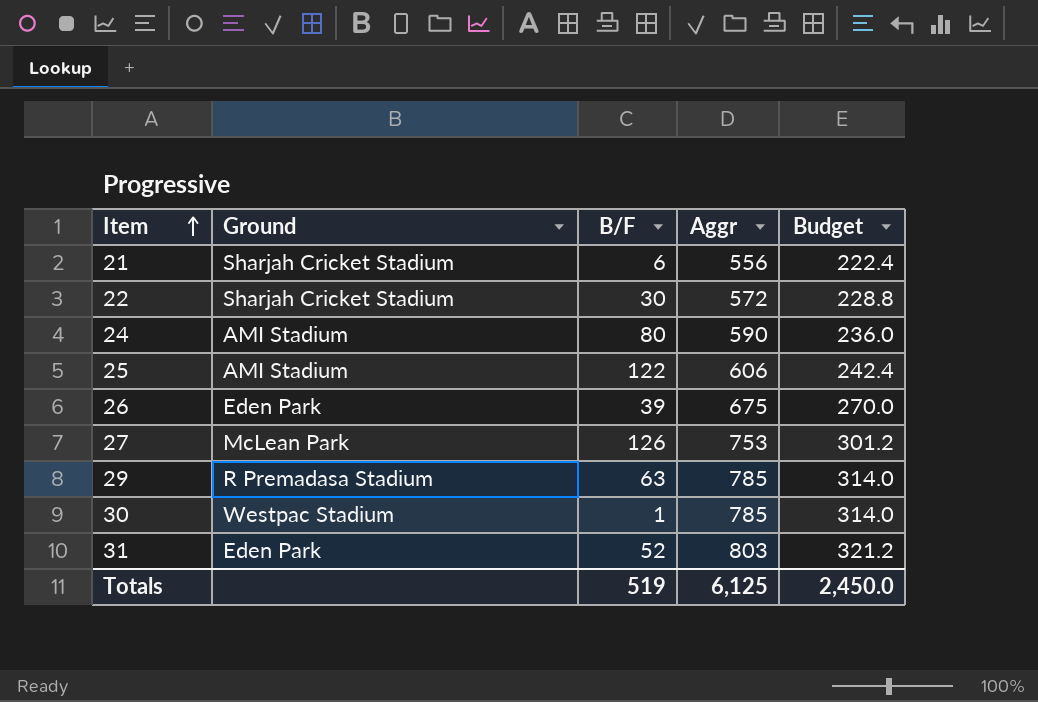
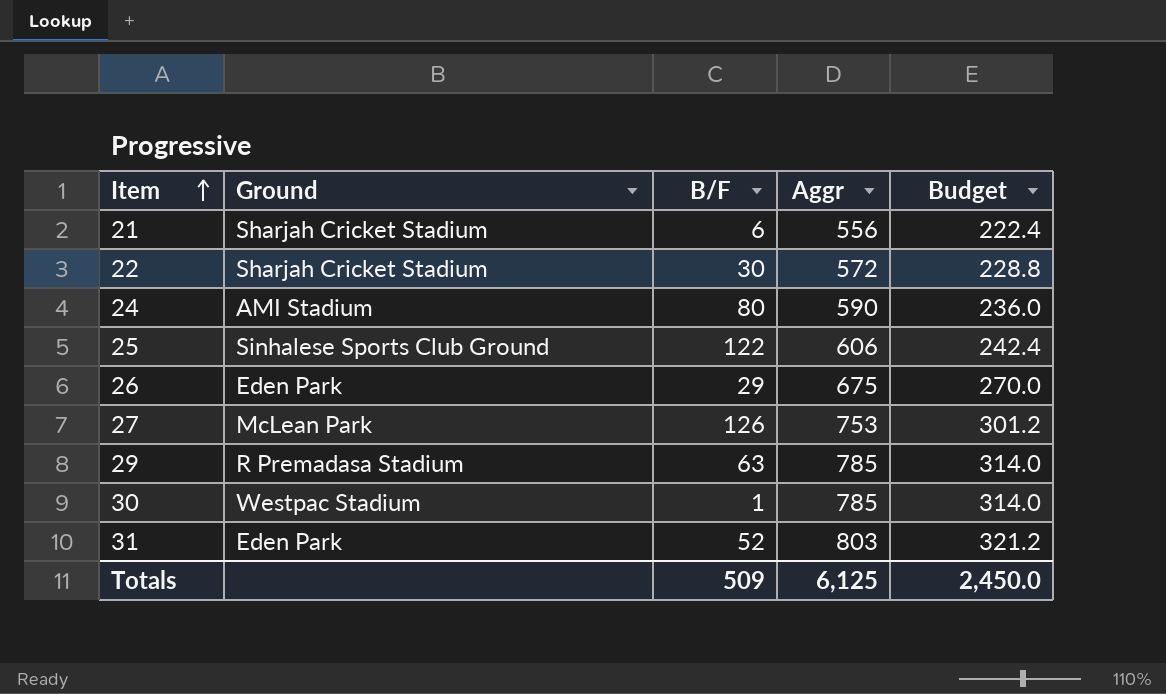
25 | Ground: AMI Stadium -> Sinhalese Sports Club Ground
26 | B/F: 39 -> 29
Totals | B/F: 519 -> 509

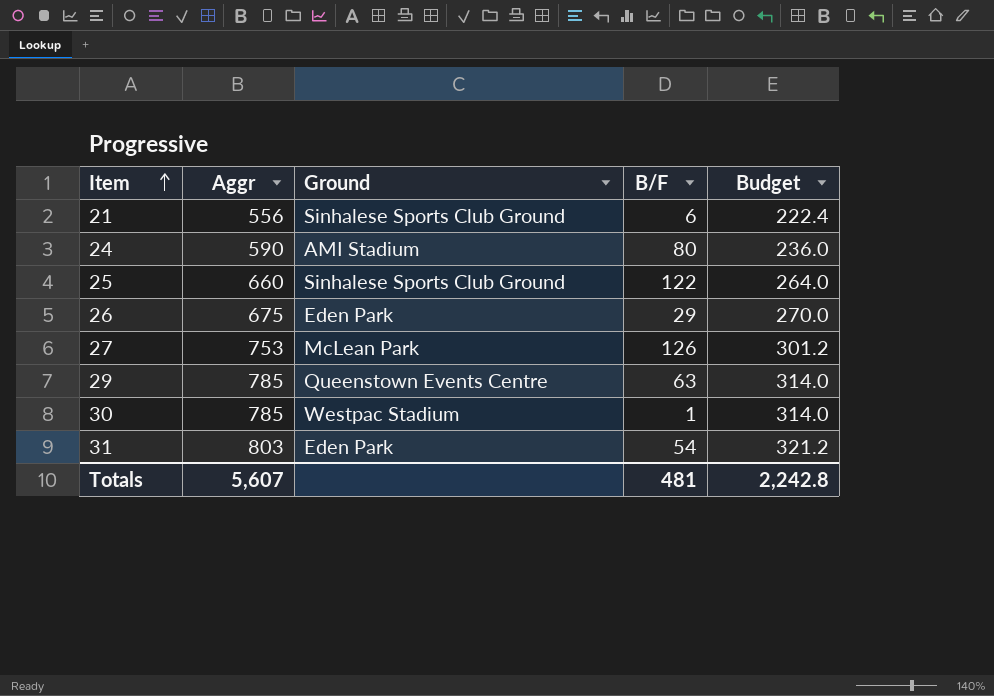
column Aggr | position: 4 -> 2
row 22: Sharjah Cricket Stadium | 30 | 572 | 228.8 -> none
21 | Ground: Sharjah Cricket Stadium -> Sinhalese Sports Club Ground
25 | Aggr: 606 -> 660
25 | Budget: 242.4 -> 264.0
29 | Ground: R Premadasa Stadium -> Queenstown Events Centre
31 | B/F: 52 -> 54
Totals | Aggr: 6,125 -> 5,607
Totals | B/F: 509 -> 481
Totals | Budget: 2,450.0 -> 2,242.8

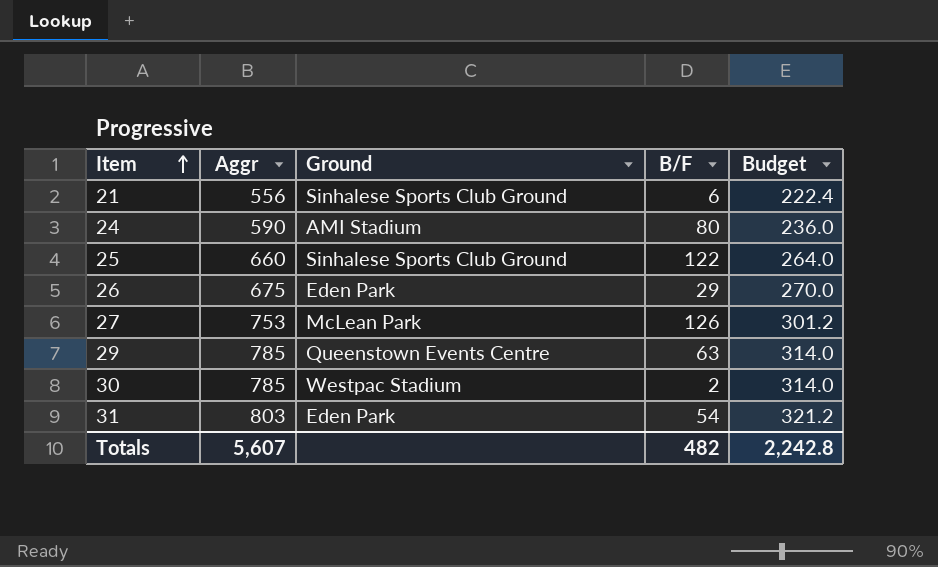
30 | B/F: 1 -> 2
Totals | B/F: 481 -> 482

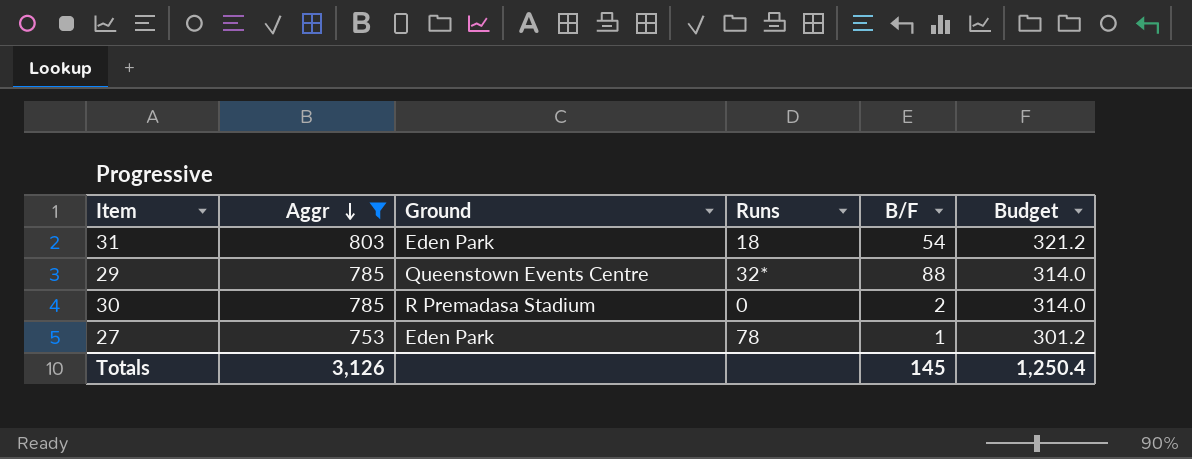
filter: none -> Aggr >= 753
row order: Item ascending -> Aggr descending
column Runs | position: none -> 4
29 | B/F: 63 -> 88
30 | Ground: Westpac Stadium -> R Premadasa Stadium
27 | Ground: McLean Park -> Eden Park
27 | B/F: 126 -> 1
Totals | Aggr: 5,607 -> 3,126
Totals | B/F: 482 -> 145
Totals | Budget: 2,242.8 -> 1,250.4

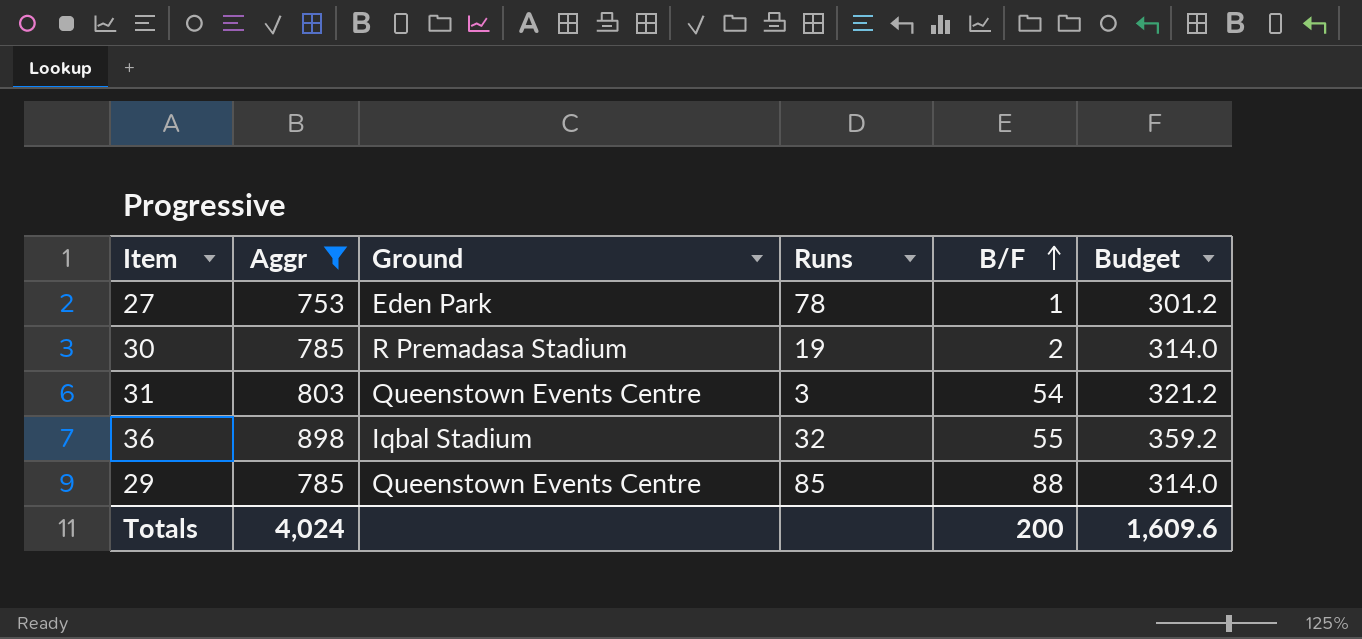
row order: Aggr descending -> B/F ascending
30 | Runs: 0 -> 19
31 | Ground: Eden Park -> Queenstown Events Centre
31 | Runs: 18 -> 3
row 36: none -> 898 | Iqbal Stadium | 32 | 55 | 359.2
29 | Runs: 32* -> 85
Totals | Aggr: 3,126 -> 4,024
Totals | B/F: 145 -> 200
Totals | Budget: 1,250.4 -> 1,609.6

